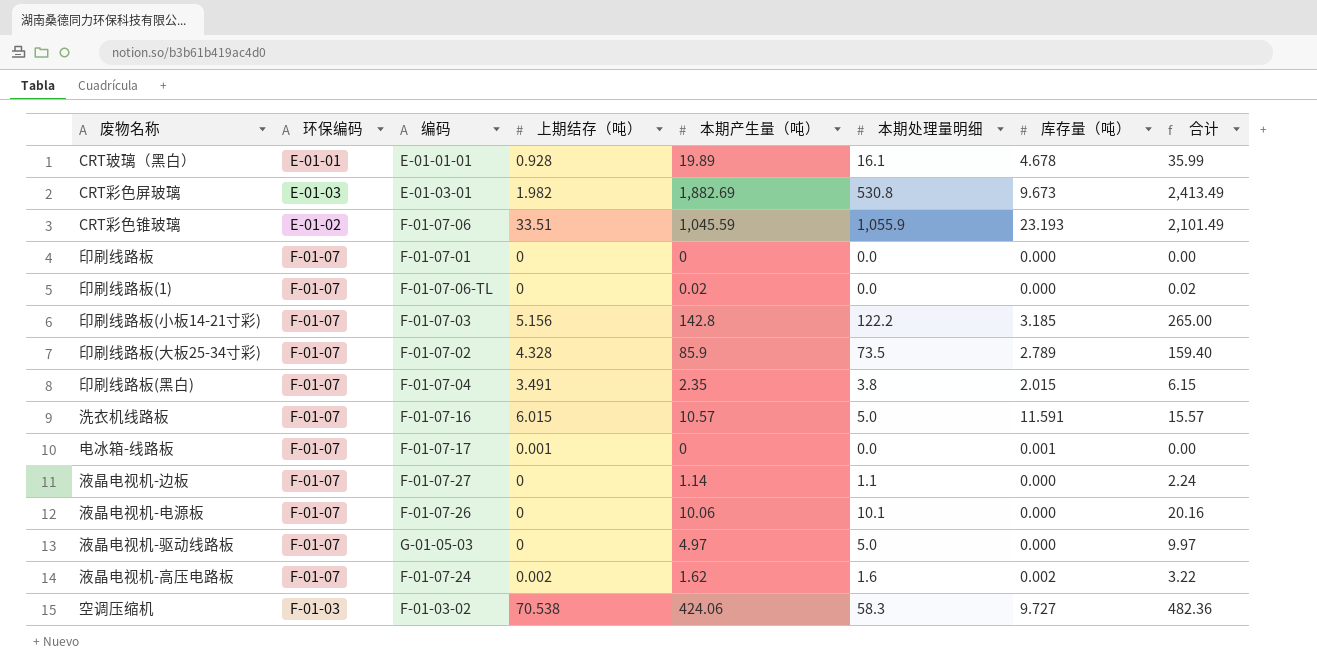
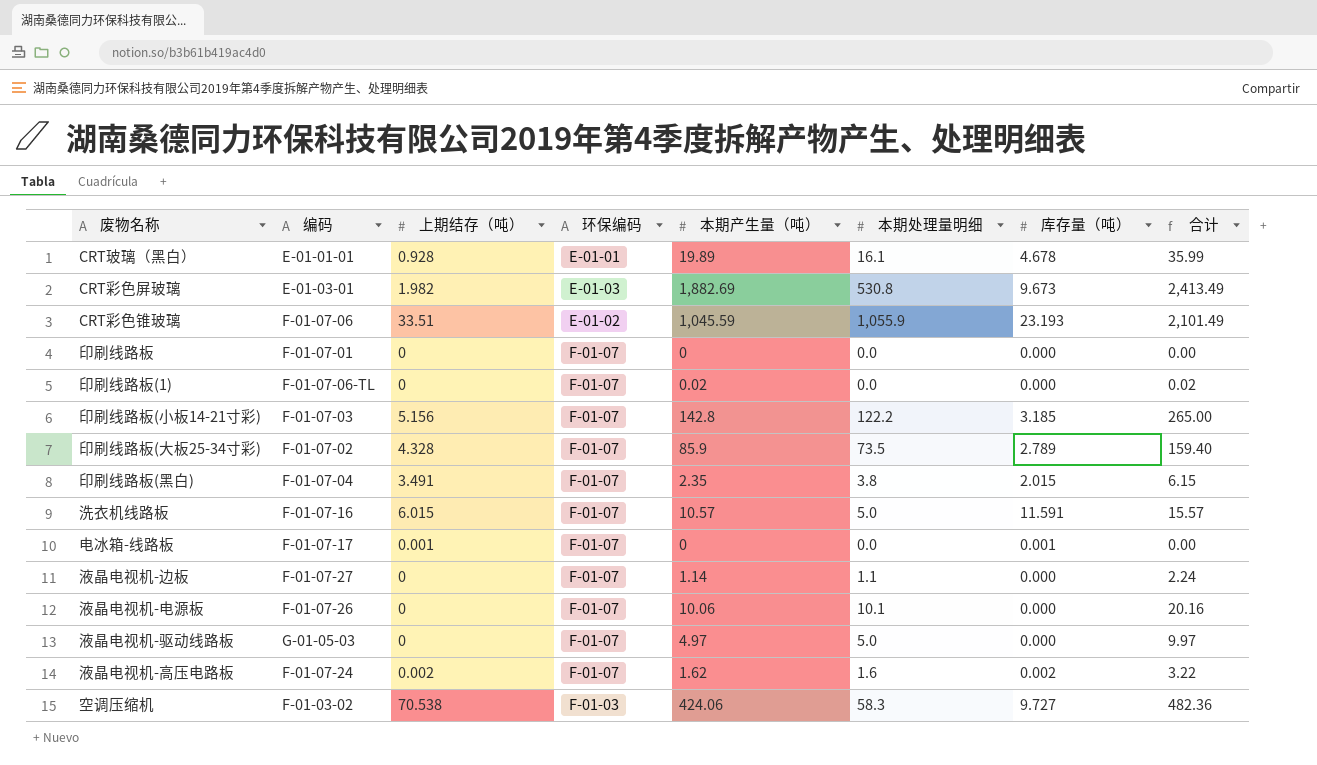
column 环保编码 | position: 2 -> 4

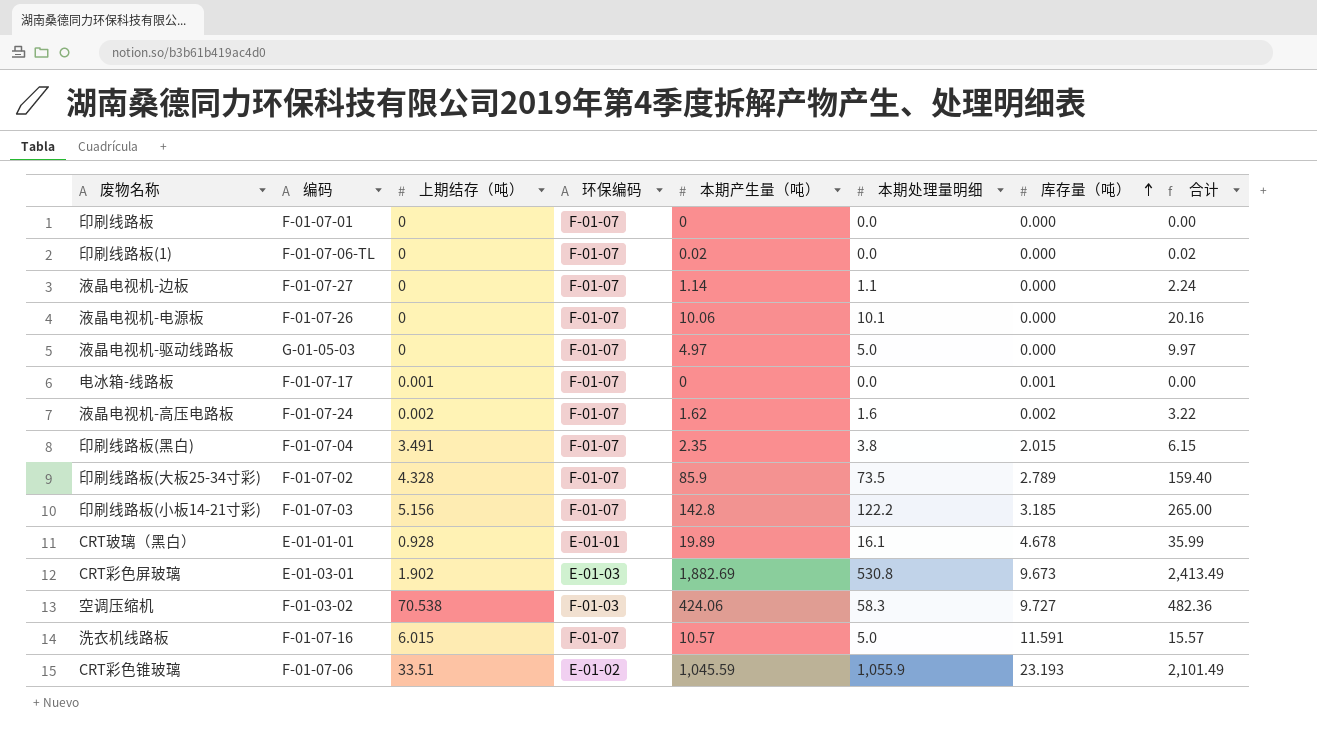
row order: none -> 库存量（吨） ascending
CRT彩色屏玻璃 | 上期结存（吨）: 1.982 -> 1.902

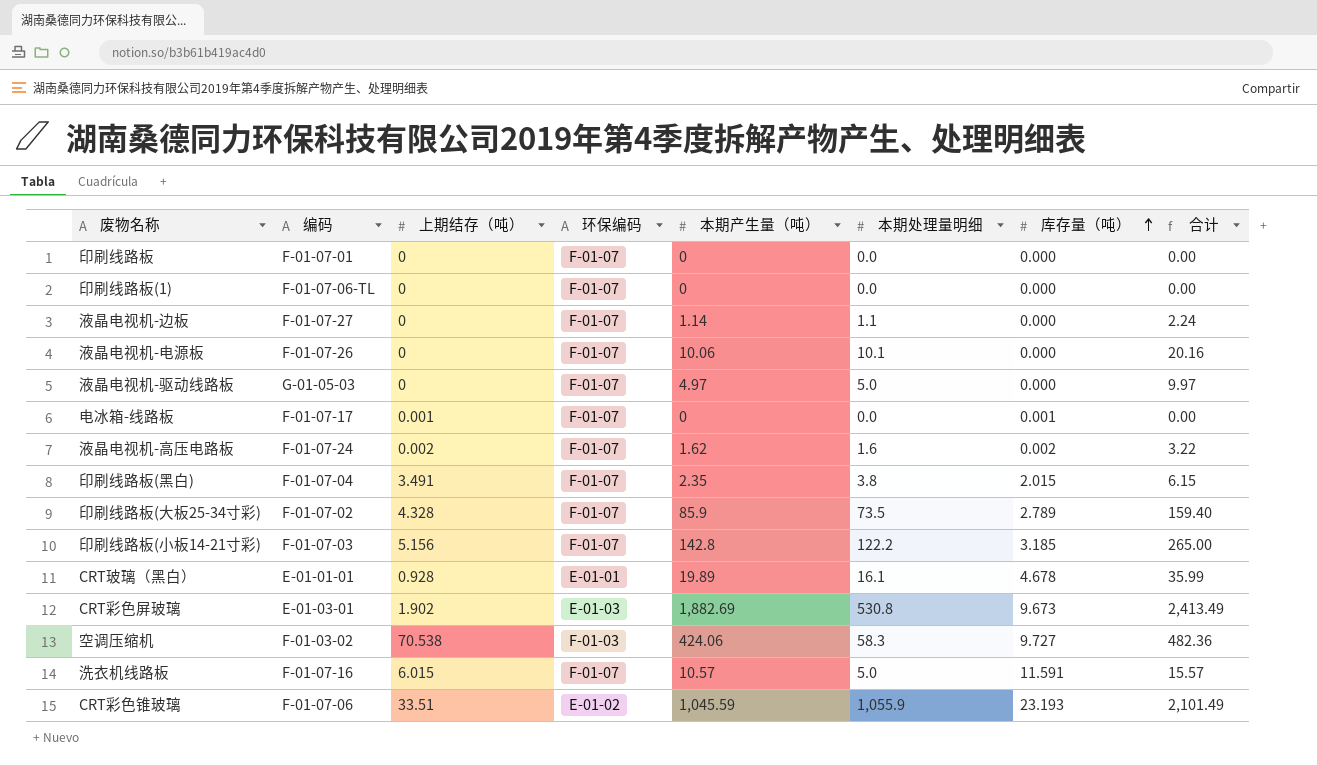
印刷线路板(1) | 本期产生量（吨）: 0.02 -> 0
印刷线路板(1) | 合计: 0.02 -> 0.00

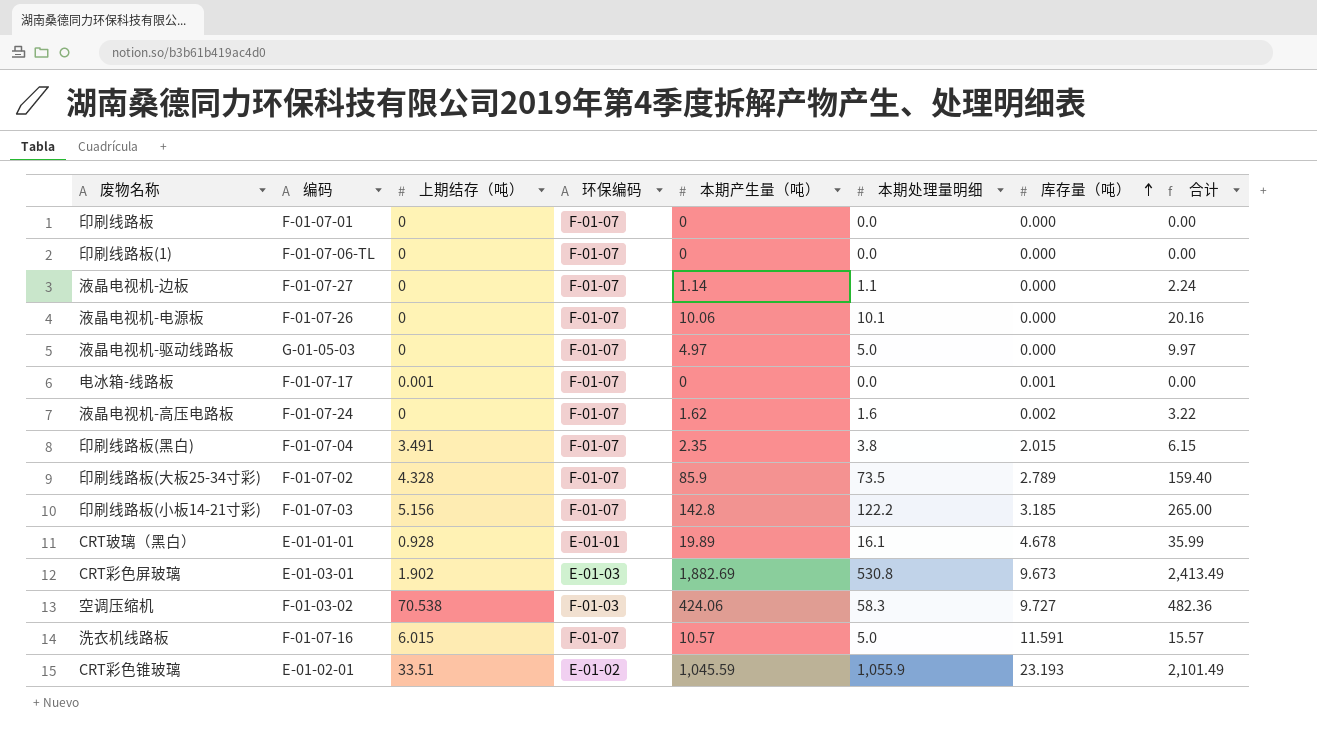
液晶电视机-高压电路板 | 上期结存（吨）: 0.002 -> 0
CRT彩色锥玻璃 | 编码: F-01-07-06 -> E-01-02-01

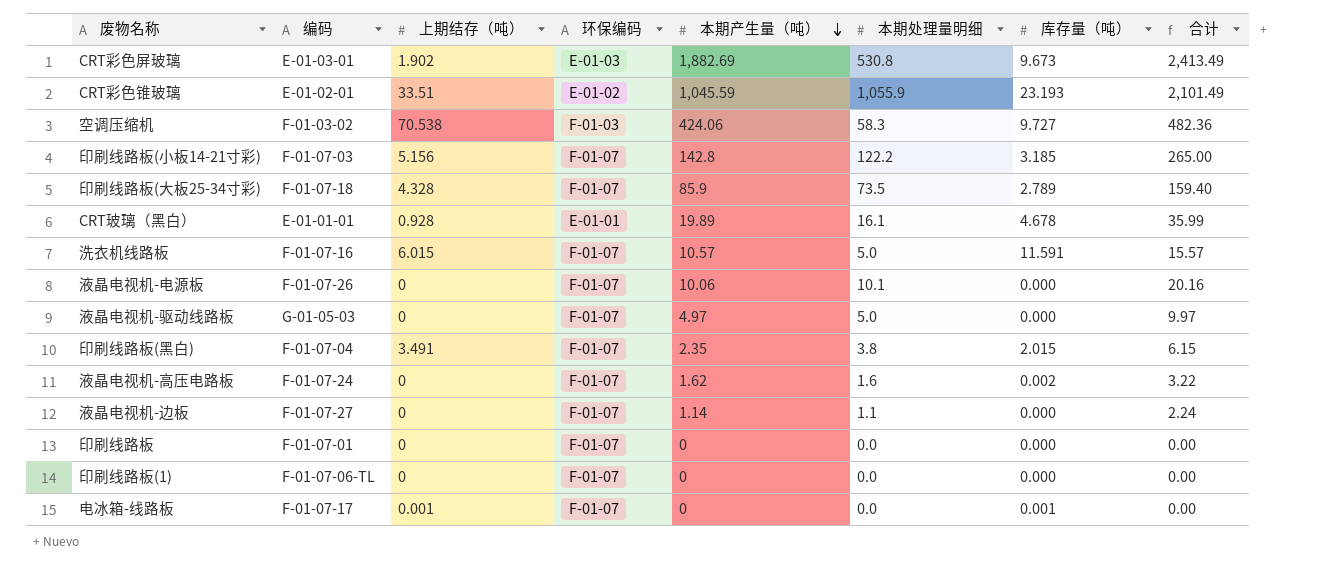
row order: 库存量（吨） ascending -> 本期产生量（吨） descending
印刷线路板(大板25-34寸彩) | 编码: F-01-07-02 -> F-01-07-18

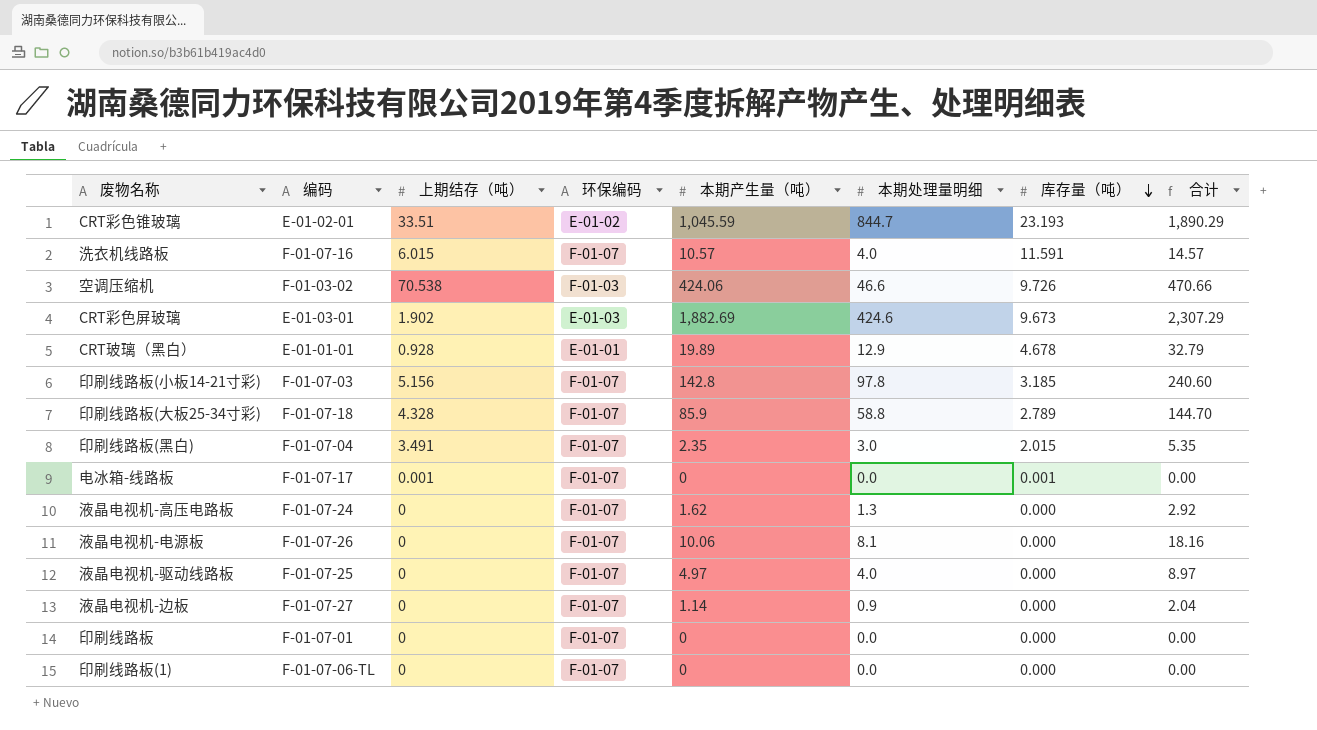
row order: 本期产生量（吨） descending -> 库存量（吨） descending
CRT彩色锥玻璃 | 本期处理量明细: 1,055.9 -> 844.7
CRT彩色锥玻璃 | 合计: 2,101.49 -> 1,890.29
洗衣机线路板 | 本期处理量明细: 5.0 -> 4.0
洗衣机线路板 | 合计: 15.57 -> 14.57
空调压缩机 | 本期处理量明细: 58.3 -> 46.6
空调压缩机 | 库存量（吨）: 9.727 -> 9.726
空调压缩机 | 合计: 482.36 -> 470.66
CRT彩色屏玻璃 | 本期处理量明细: 530.8 -> 424.6
CRT彩色屏玻璃 | 合计: 2,413.49 -> 2,307.29
CRT玻璃（黑白） | 本期处理量明细: 16.1 -> 12.9
CRT玻璃（黑白） | 合计: 35.99 -> 32.79
印刷线路板(小板14-21寸彩) | 本期处理量明细: 122.2 -> 97.8
印刷线路板(小板14-21寸彩) | 合计: 265.00 -> 240.60
印刷线路板(大板25-34寸彩) | 本期处理量明细: 73.5 -> 58.8
印刷线路板(大板25-34寸彩) | 合计: 159.40 -> 144.70
印刷线路板(黑白) | 本期处理量明细: 3.8 -> 3.0
印刷线路板(黑白) | 合计: 6.15 -> 5.35
液晶电视机-高压电路板 | 本期处理量明细: 1.6 -> 1.3
液晶电视机-高压电路板 | 库存量（吨）: 0.002 -> 0.000
液晶电视机-高压电路板 | 合计: 3.22 -> 2.92
液晶电视机-电源板 | 本期处理量明细: 10.1 -> 8.1
液晶电视机-电源板 | 合计: 20.16 -> 18.16
液晶电视机-驱动线路板 | 编码: G-01-05-03 -> F-01-07-25
液晶电视机-驱动线路板 | 本期处理量明细: 5.0 -> 4.0
液晶电视机-驱动线路板 | 合计: 9.97 -> 8.97
液晶电视机-边板 | 本期处理量明细: 1.1 -> 0.9
液晶电视机-边板 | 合计: 2.24 -> 2.04

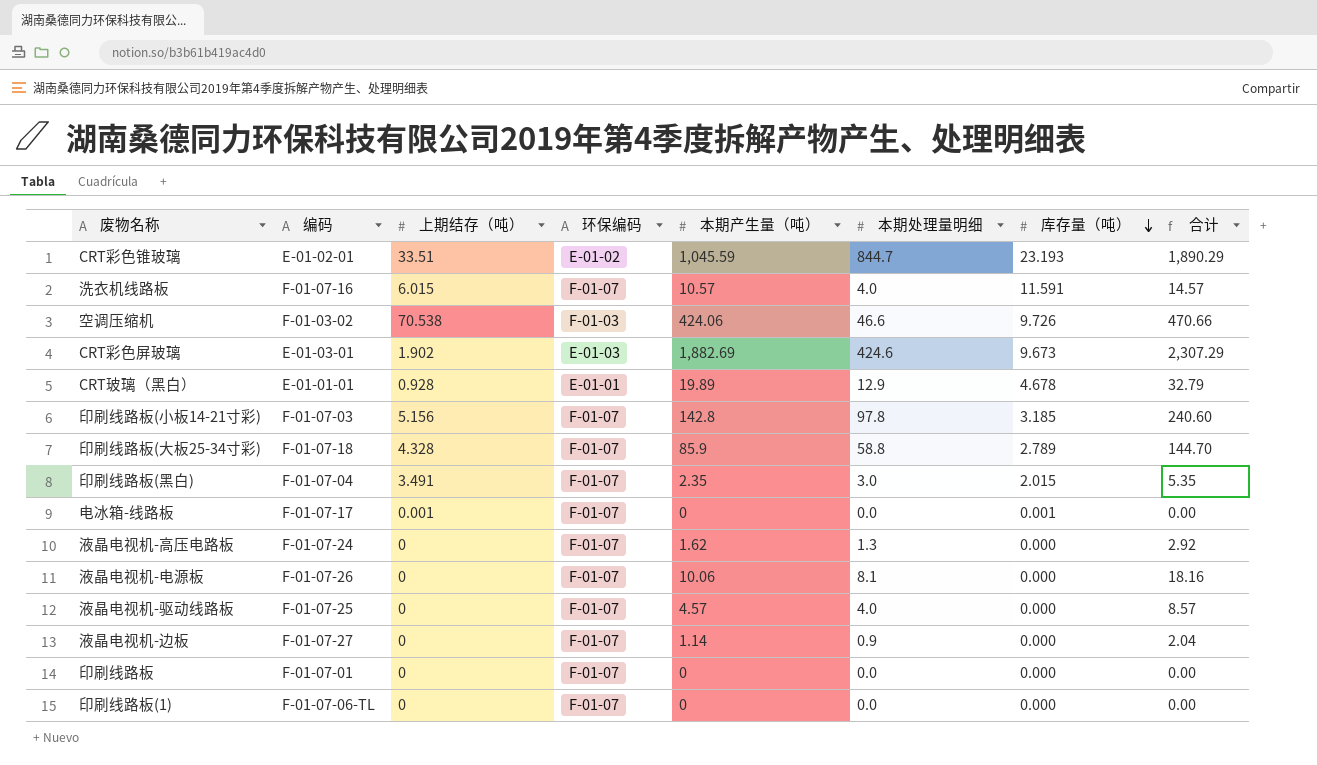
液晶电视机-驱动线路板 | 本期产生量（吨）: 4.97 -> 4.57
液晶电视机-驱动线路板 | 合计: 8.97 -> 8.57

